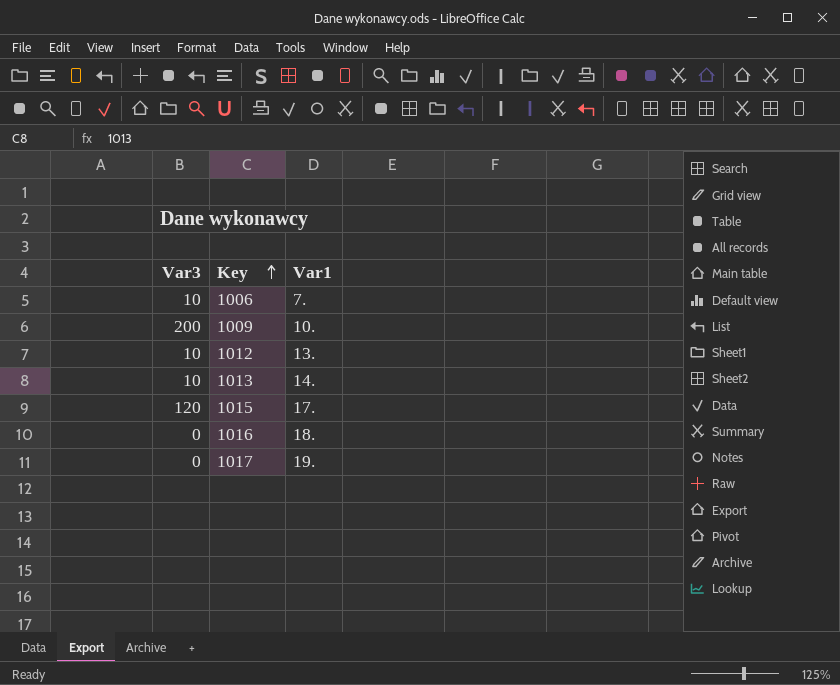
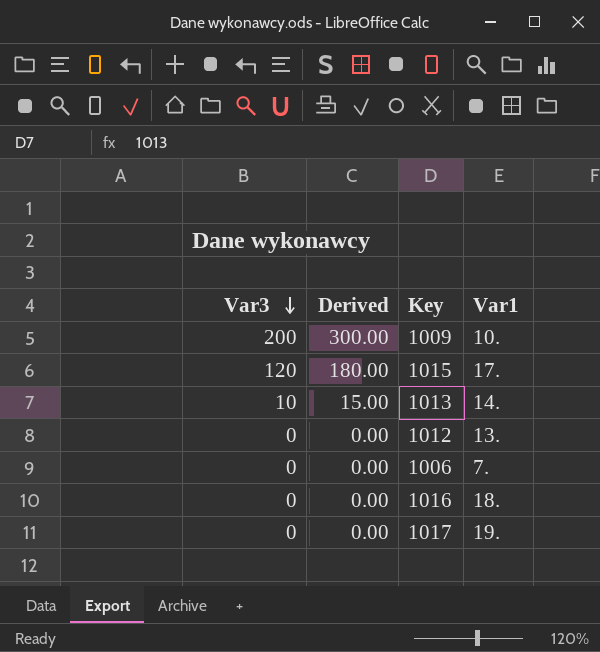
row order: Key ascending -> Var3 descending
column Derived | formula: none -> [Var3] * 1.5
1012 | Var3: 10 -> 0
1006 | Var3: 10 -> 0

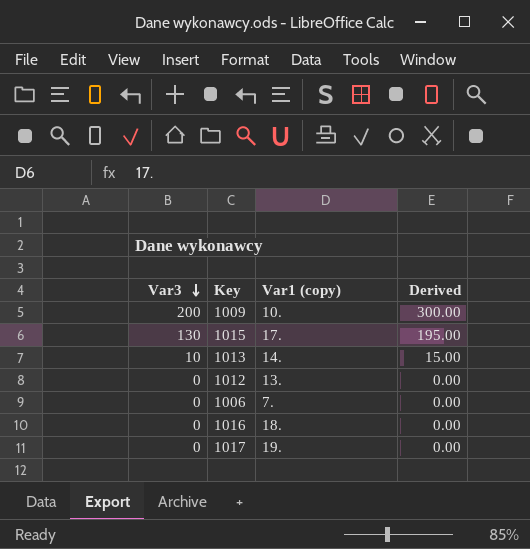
column name: Var1 -> Var1 (copy)
column Derived | position: 2 -> 4
1015 | Var3: 120 -> 130
1015 | Derived: 180.00 -> 195.00

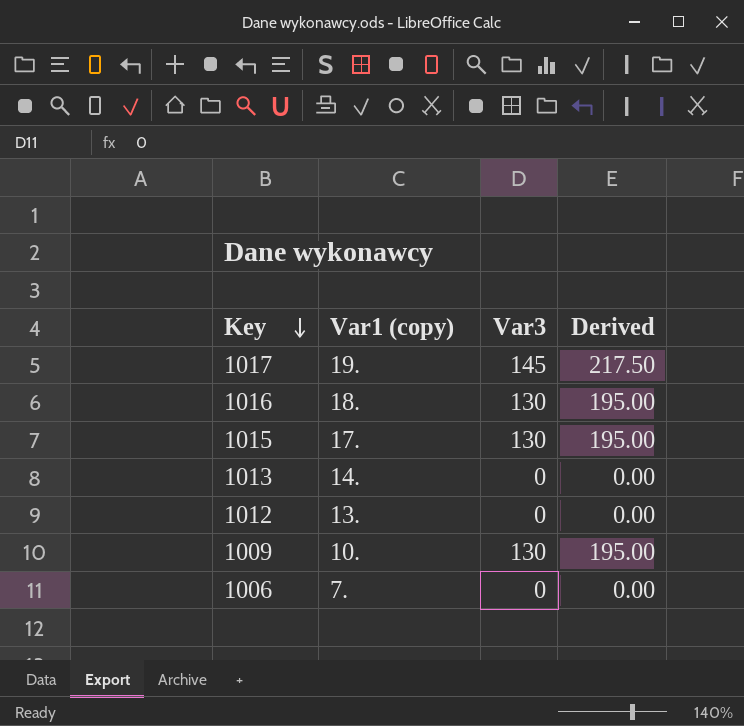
row order: Var3 descending -> Key descending
column Var3 | position: 1 -> 3
1017 | Var3: 0 -> 145
1017 | Derived: 0.00 -> 217.50
1016 | Var3: 0 -> 130
1016 | Derived: 0.00 -> 195.00
1013 | Var3: 10 -> 0
1013 | Derived: 15.00 -> 0.00
1009 | Var3: 200 -> 130
1009 | Derived: 300.00 -> 195.00

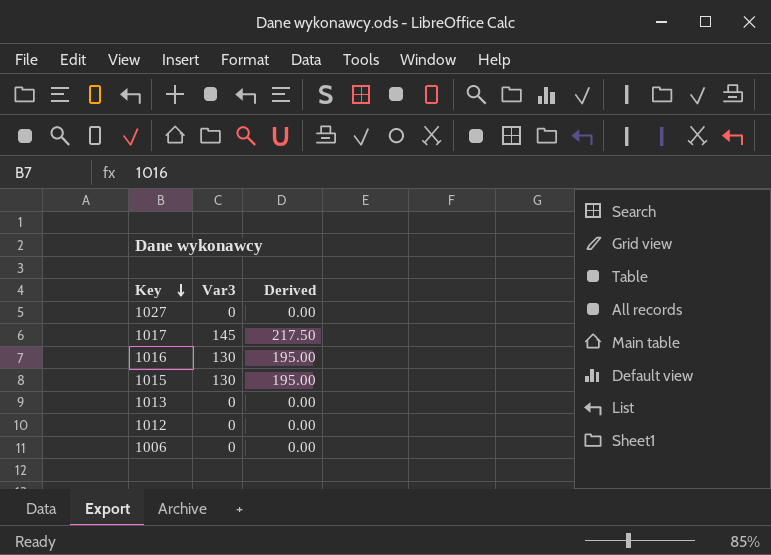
column Var1 (copy) | position: 2 -> none
row 1009: 10. | 130 | 195.00 -> none
row 1027: none -> 0 | 0.00

